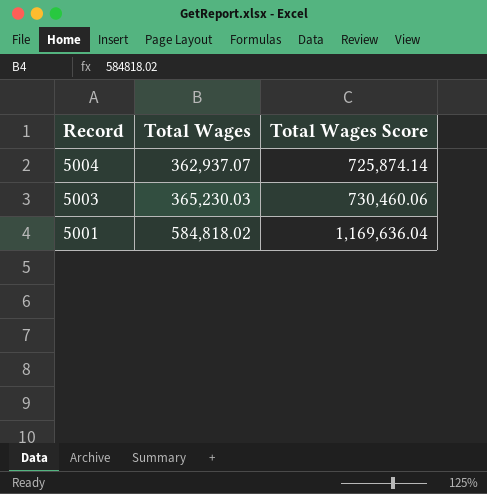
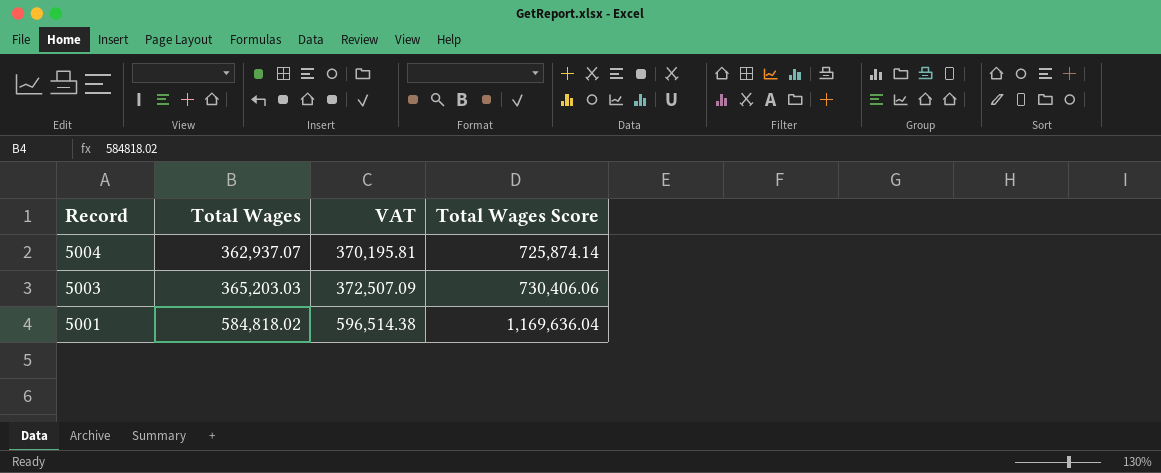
column VAT | formula: none -> [Total Wages] * 1.02
5003 | Total Wages: 365,230.03 -> 365,203.03
5003 | Total Wages Score: 730,460.06 -> 730,406.06

